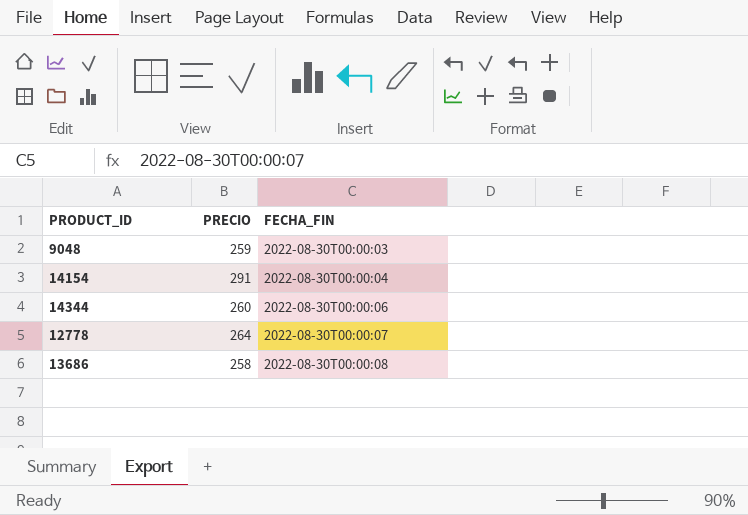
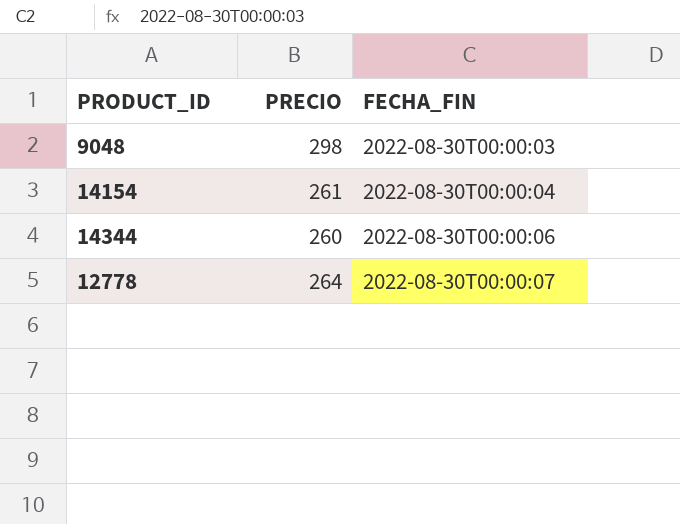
row 13686: 258 | 2022-08-30T00:00:08 -> none
9048 | PRECIO: 259 -> 298
14154 | PRECIO: 291 -> 261

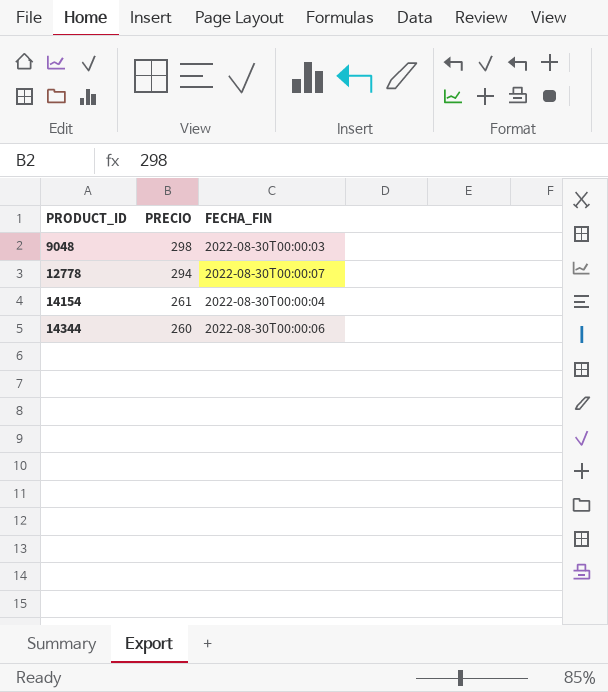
row order: FECHA_FIN ascending -> PRODUCT_ID ascending
12778 | PRECIO: 264 -> 294

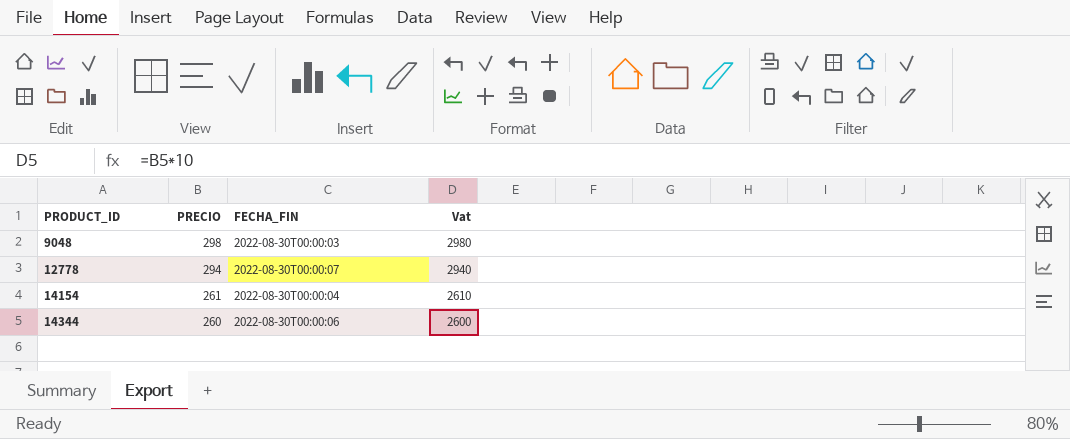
column Vat | formula: none -> [PRECIO] * 10

